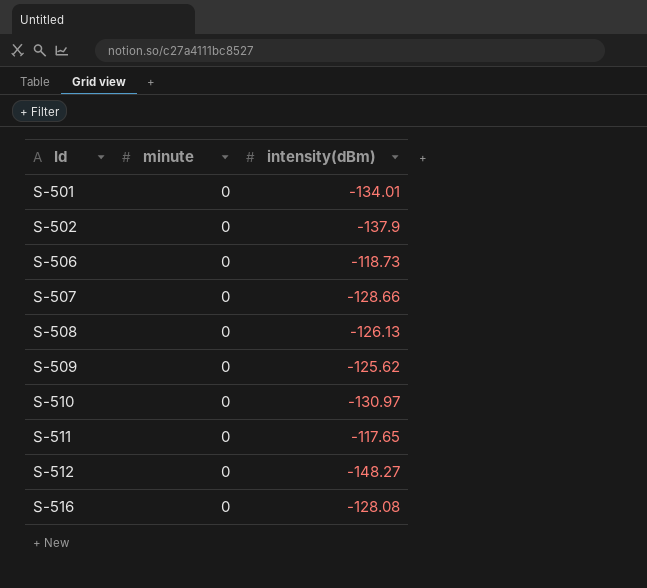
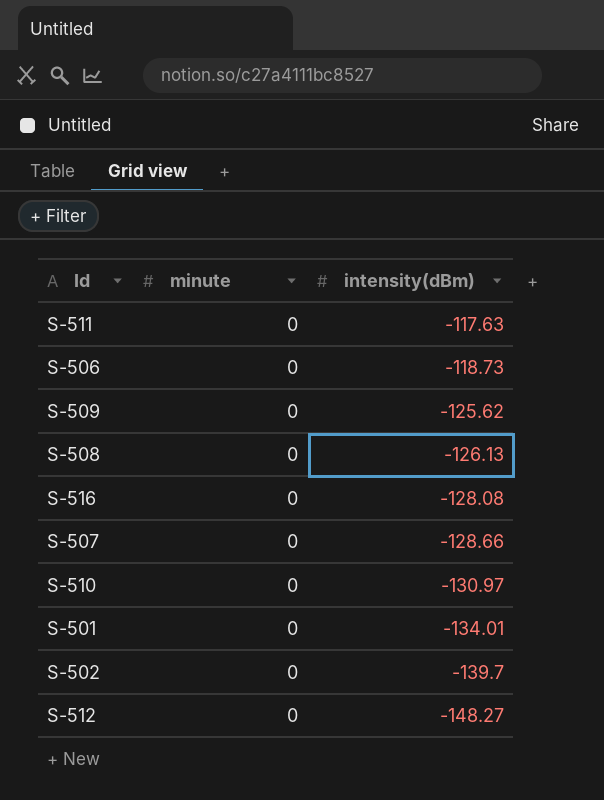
row order: Id ascending -> intensity(dBm) descending
S-511 | intensity(dBm): -117.65 -> -117.63
S-502 | intensity(dBm): -137.9 -> -139.7

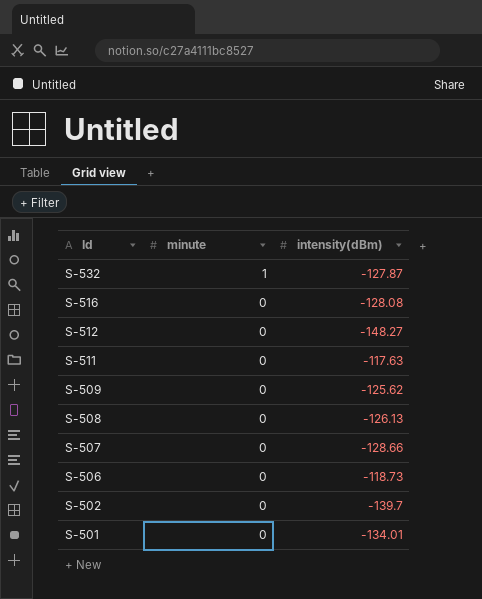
row order: intensity(dBm) descending -> Id descending
row S-510: 0 | -130.97 -> none
row S-532: none -> 1 | -127.87

